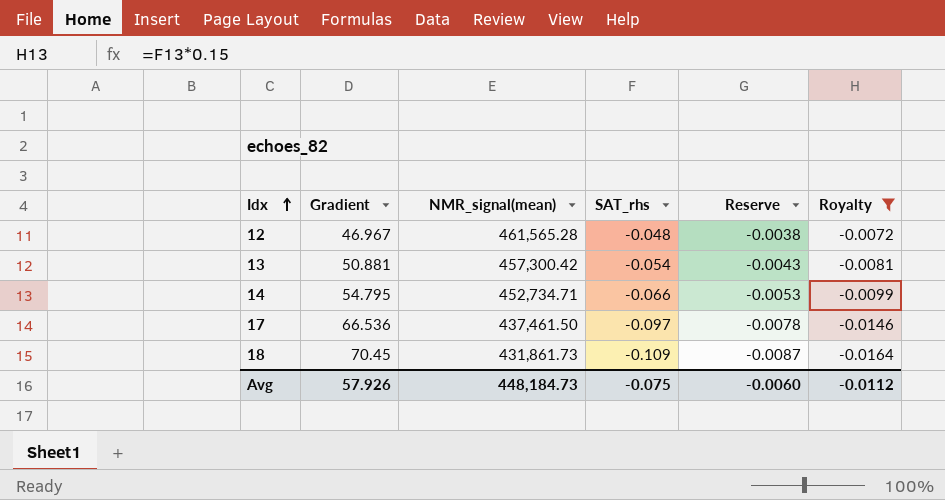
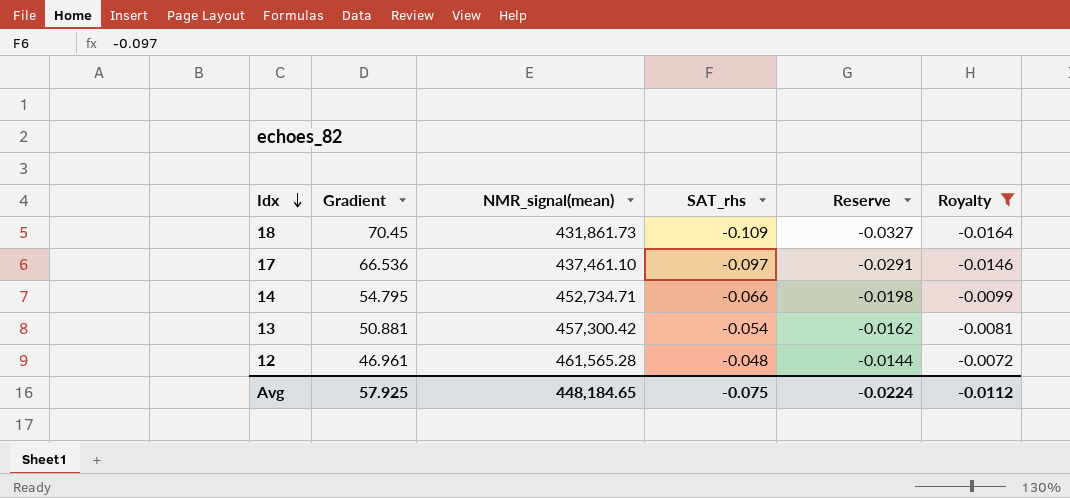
row order: Idx ascending -> Idx descending
column Reserve | formula: [SAT_rhs] * 0.08 -> [SAT_rhs] * 0.3
17 | NMR_signal(mean): 437,461.50 -> 437,461.10
12 | Gradient: 46.967 -> 46.961
Avg | Gradient: 57.926 -> 57.925
Avg | NMR_signal(mean): 448,184.73 -> 448,184.65
Avg | Reserve: -0.0060 -> -0.0224

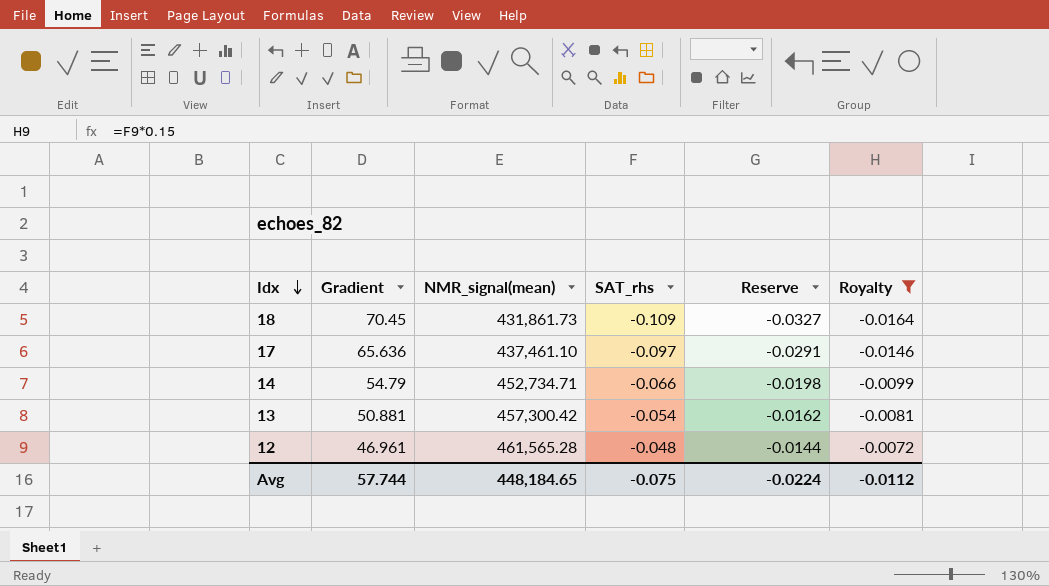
17 | Gradient: 66.536 -> 65.636
14 | Gradient: 54.795 -> 54.79
Avg | Gradient: 57.925 -> 57.744

